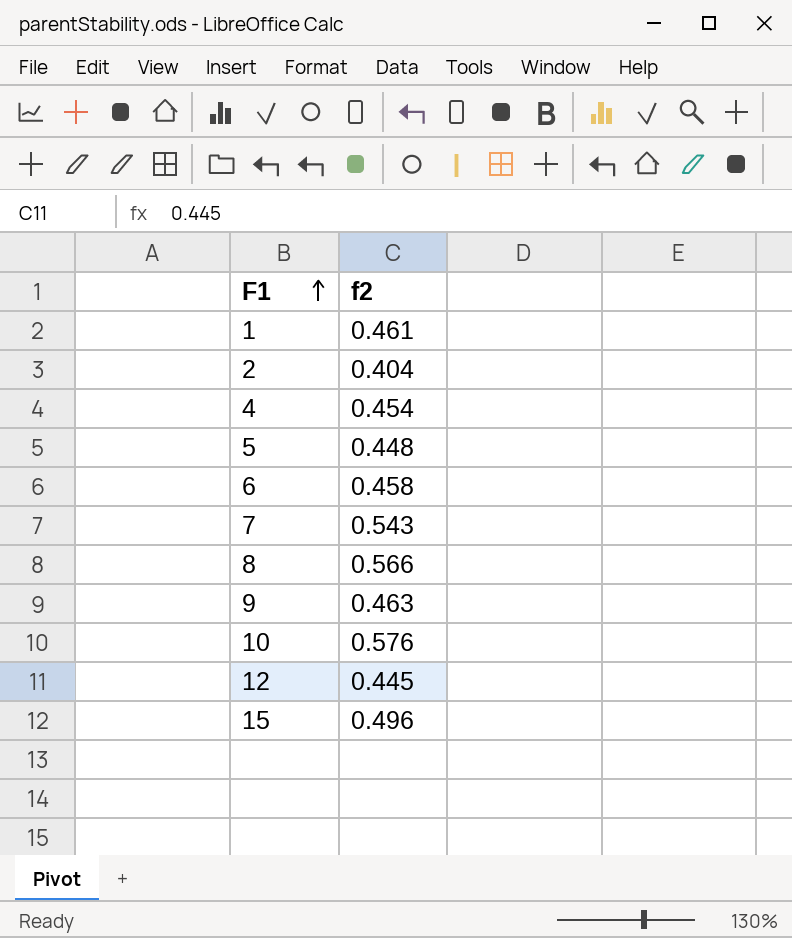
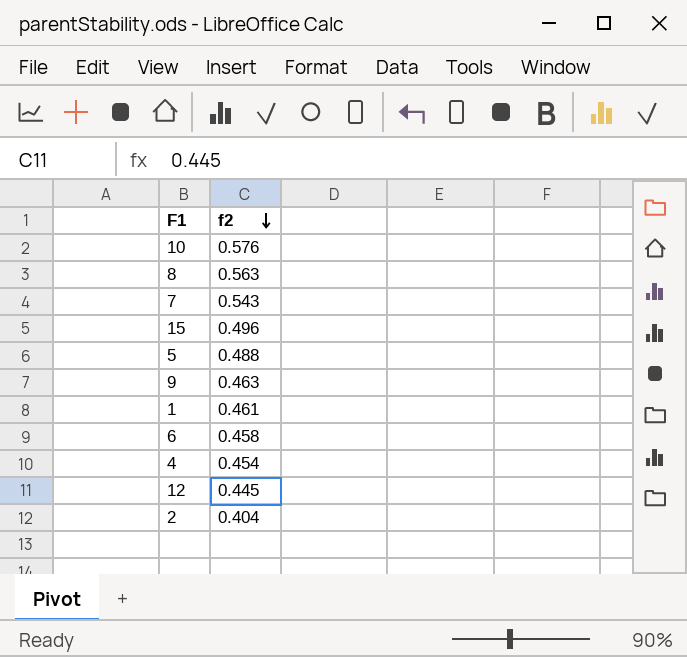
row order: F1 ascending -> f2 descending
8 | f2: 0.566 -> 0.563
5 | f2: 0.448 -> 0.488

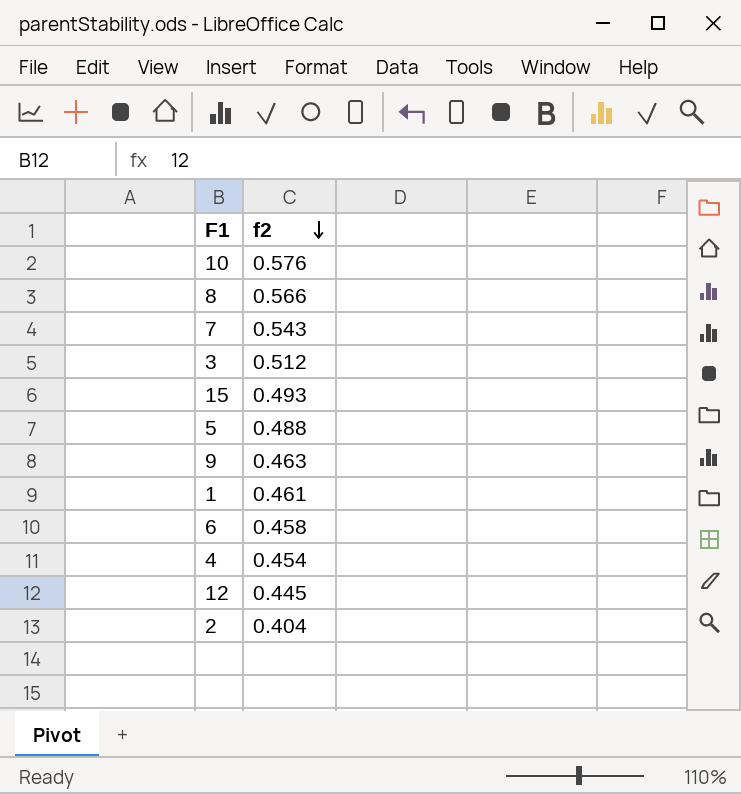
8 | f2: 0.563 -> 0.566
row 3: none -> 0.512
15 | f2: 0.496 -> 0.493

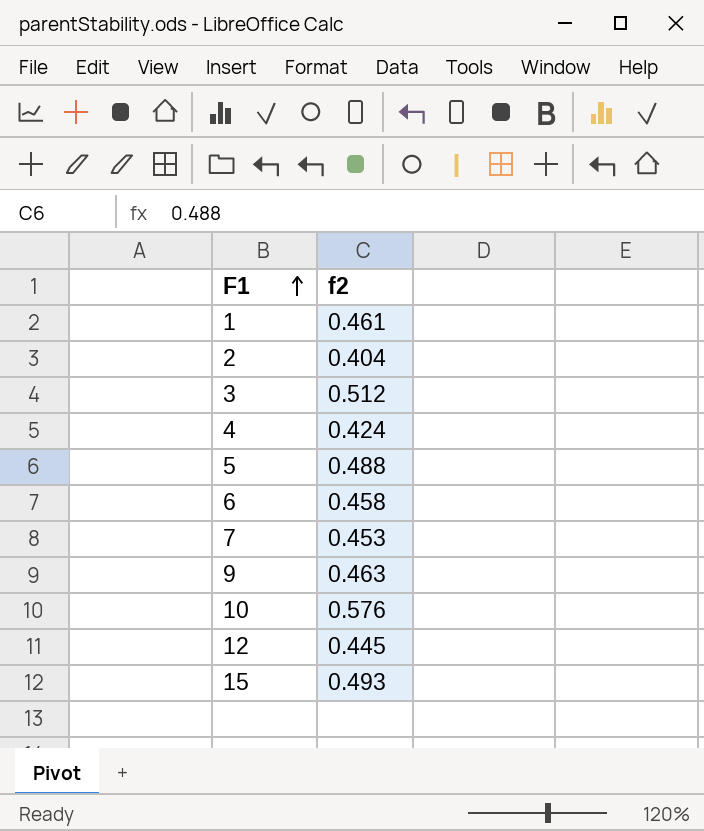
row order: f2 descending -> F1 ascending
row 8: 0.566 -> none
4 | f2: 0.454 -> 0.424
7 | f2: 0.543 -> 0.453

